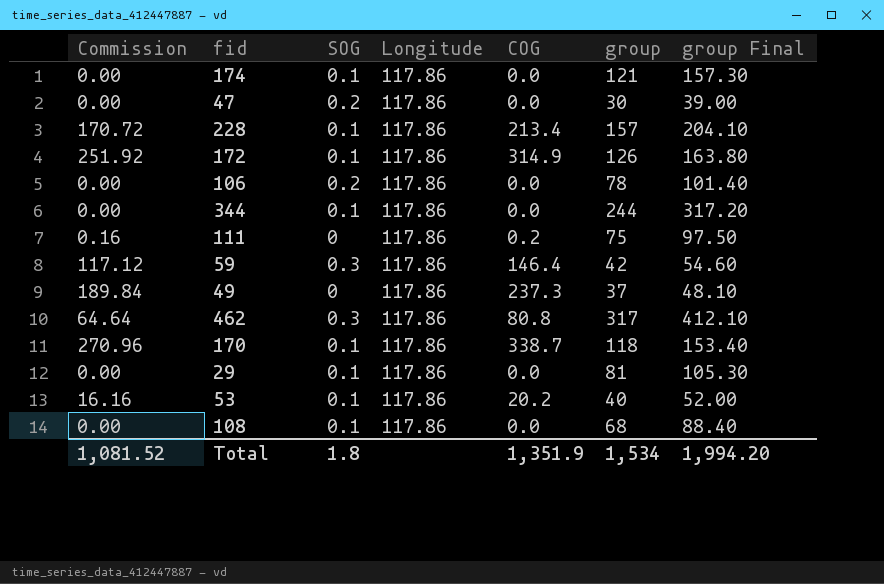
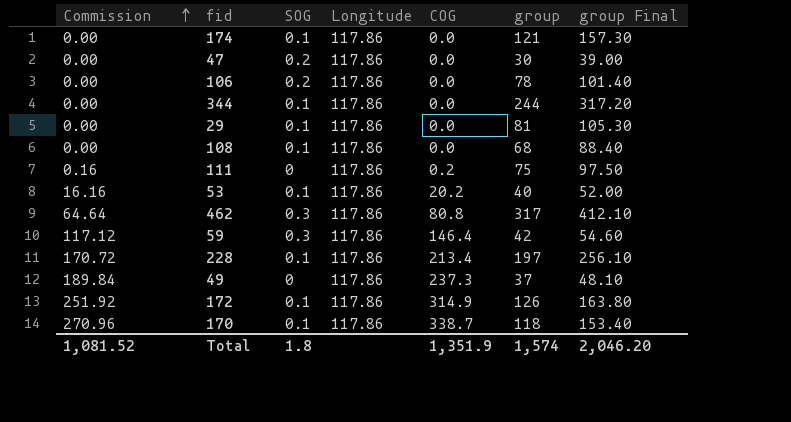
row order: none -> Commission ascending
228 | group: 157 -> 197
228 | group Final: 204.10 -> 256.10
Total | group: 1,534 -> 1,574
Total | group Final: 1,994.20 -> 2,046.20

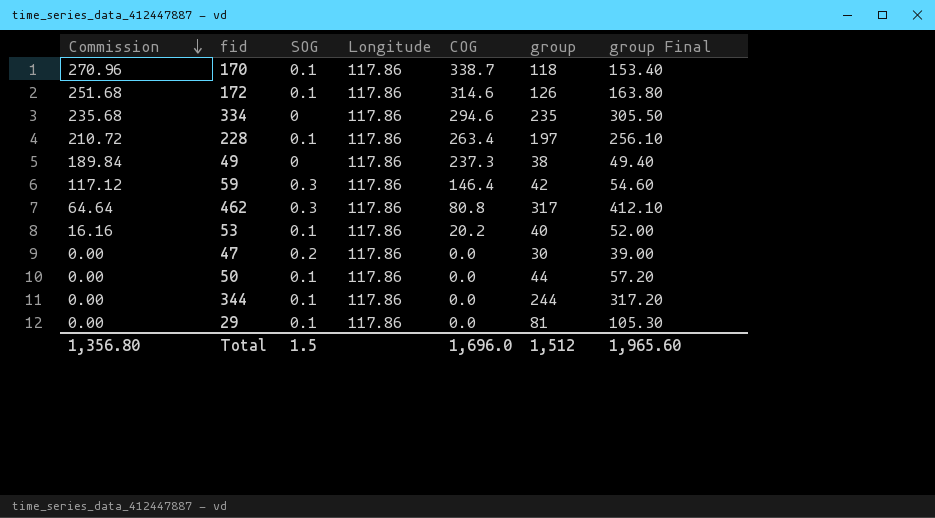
row order: Commission ascending -> Commission descending
row 174: 0.00 | 0.1 | 117.86 | 0.0 | 121 | 157.30 -> none
row 106: 0.00 | 0.2 | 117.86 | 0.0 | 78 | 101.40 -> none
row 108: 0.00 | 0.1 | 117.86 | 0.0 | 68 | 88.40 -> none
row 111: 0.16 | 0 | 117.86 | 0.2 | 75 | 97.50 -> none
172 | Commission: 251.92 -> 251.68
172 | COG: 314.9 -> 314.6
row 334: none -> 235.68 | 0 | 117.86 | 294.6 | 235 | 305.50
228 | Commission: 170.72 -> 210.72
228 | COG: 213.4 -> 263.4
49 | group: 37 -> 38
49 | group Final: 48.10 -> 49.40
row 50: none -> 0.00 | 0.1 | 117.86 | 0.0 | 44 | 57.20
Total | Commission: 1,081.52 -> 1,356.80
Total | SOG: 1.8 -> 1.5
Total | COG: 1,351.9 -> 1,696.0
Total | group: 1,574 -> 1,512
Total | group Final: 2,046.20 -> 1,965.60

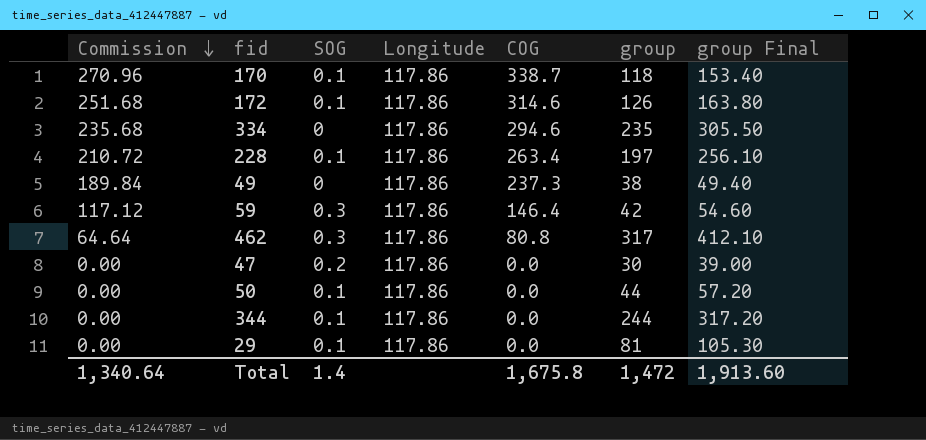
row 53: 16.16 | 0.1 | 117.86 | 20.2 | 40 | 52.00 -> none
Total | Commission: 1,356.80 -> 1,340.64
Total | SOG: 1.5 -> 1.4
Total | COG: 1,696.0 -> 1,675.8
Total | group: 1,512 -> 1,472
Total | group Final: 1,965.60 -> 1,913.60

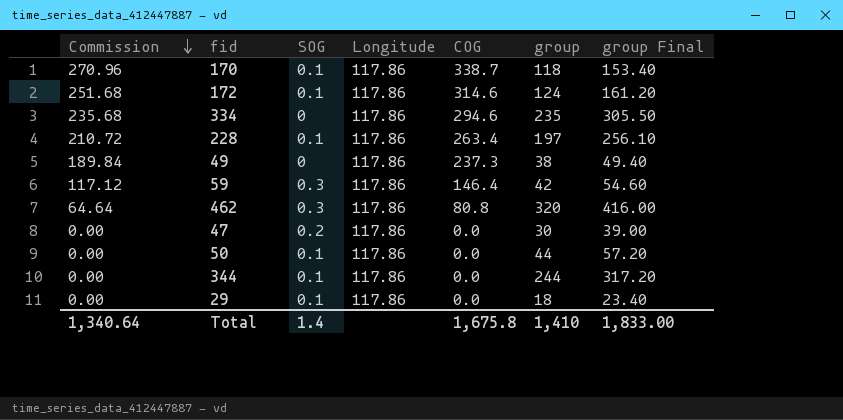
172 | group: 126 -> 124
172 | group Final: 163.80 -> 161.20
462 | group: 317 -> 320
462 | group Final: 412.10 -> 416.00
29 | group: 81 -> 18
29 | group Final: 105.30 -> 23.40
Total | group: 1,472 -> 1,410
Total | group Final: 1,913.60 -> 1,833.00

